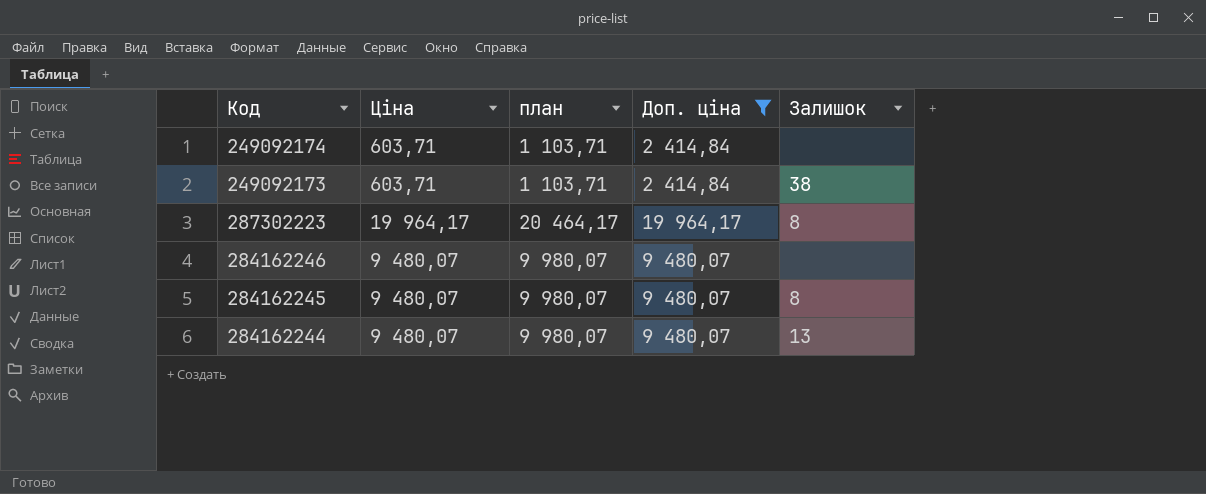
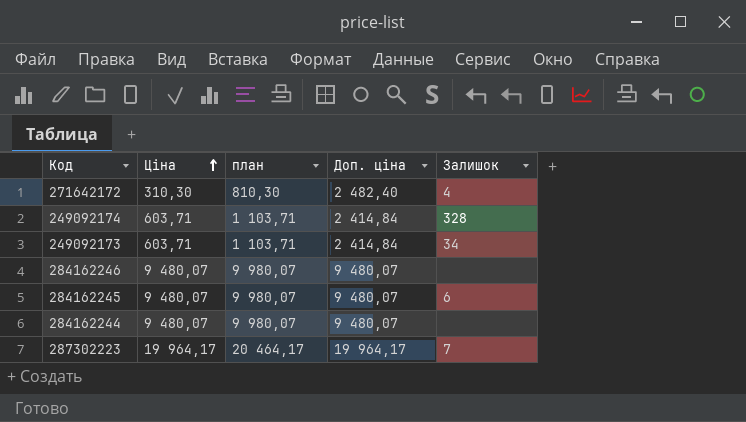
filter: Доп. ціна != 2 482,40 -> none
row order: none -> Ціна ascending
249092174 | Залишок: none -> 328
249092173 | Залишок: 38 -> 34
284162245 | Залишок: 8 -> 6
284162244 | Залишок: 13 -> none
287302223 | Залишок: 8 -> 7

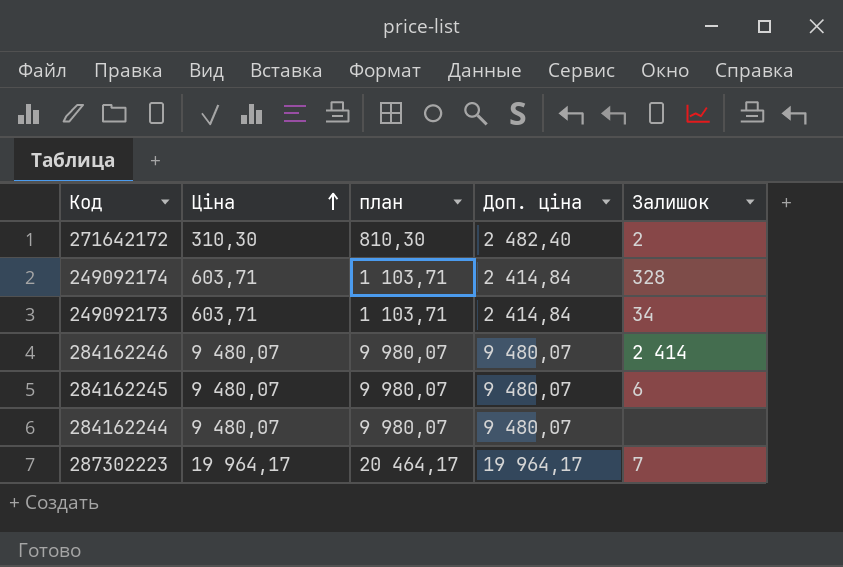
271642172 | Залишок: 4 -> 2
284162246 | Залишок: none -> 2 414

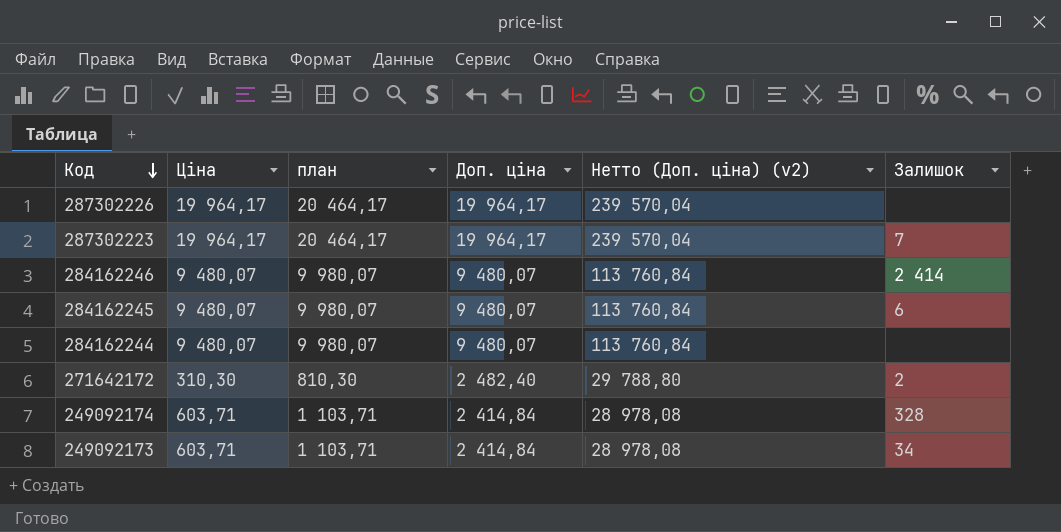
row order: Ціна ascending -> Код descending
column Нетто (Доп. ціна) (v2) | formula: none -> [Доп. ціна] * 12
row 287302226: none -> 19 964,17 | 20 464,17 | 19 964,17 | 239 570,04 | none

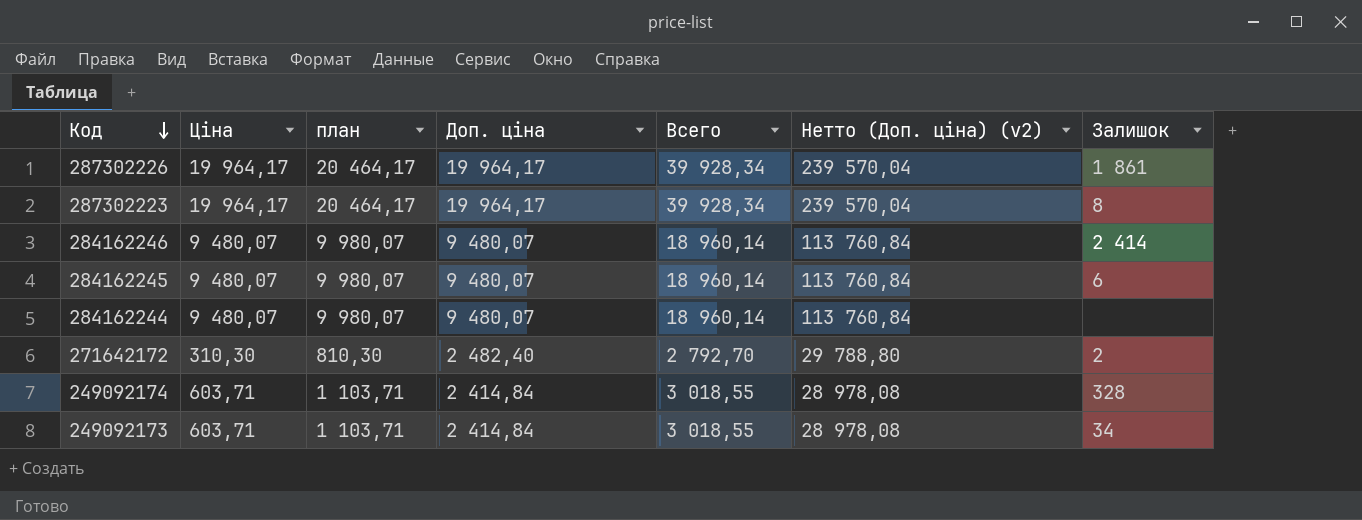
column Всего | formula: none -> [Ціна] + [Доп. ціна]
287302226 | Залишок: none -> 1 861
287302223 | Залишок: 7 -> 8

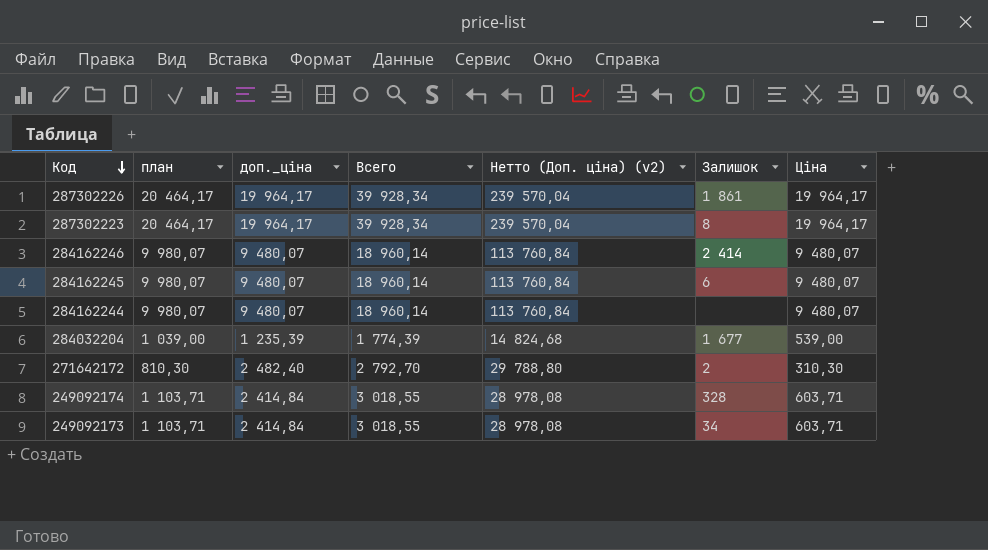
column name: Доп. ціна -> доп._ціна
column Ціна | position: 2 -> 7
row 284032204: none -> 1 039,00 | 1 235,39 | 1 774,39 | 14 824,68 | 1 677 | 539,00

